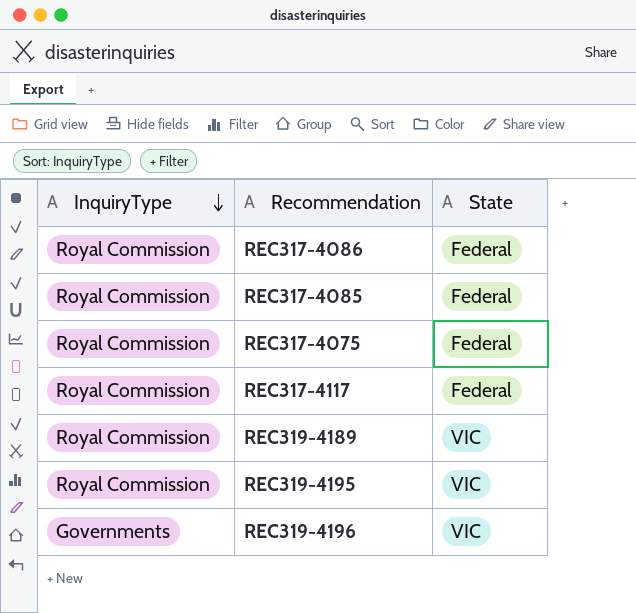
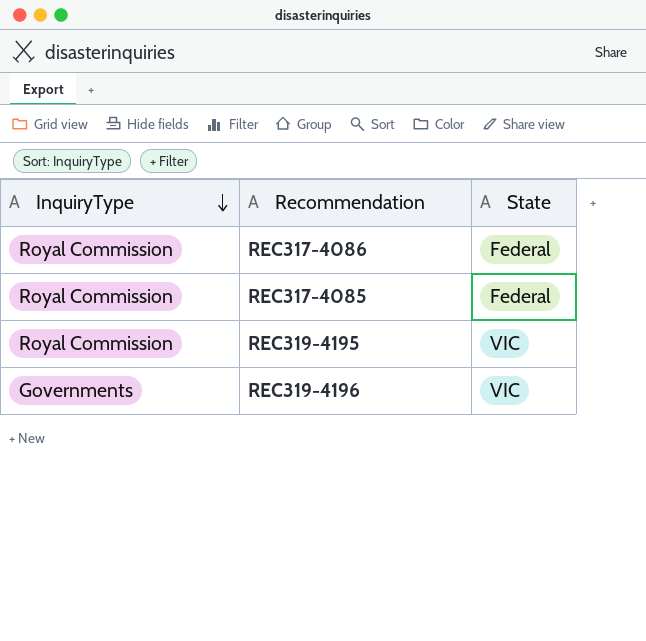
row REC317-4075: Royal Commission | Federal -> none
row REC317-4117: Royal Commission | Federal -> none
row REC319-4189: Royal Commission | VIC -> none

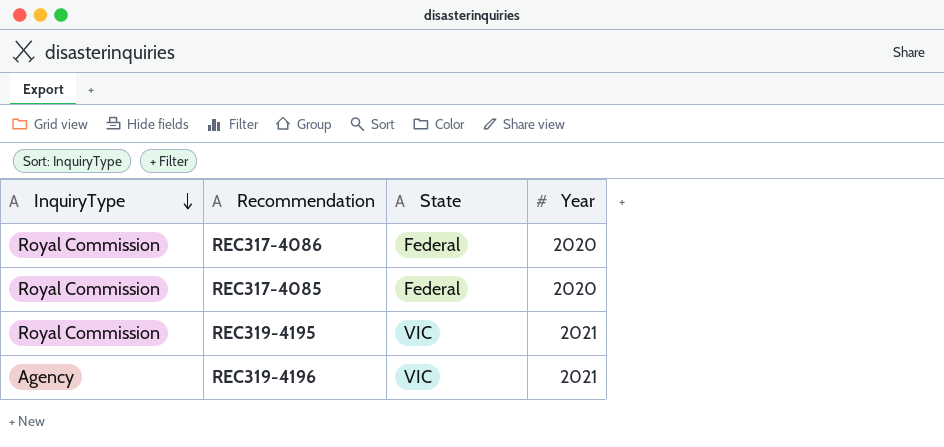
column Year | position: none -> 4
REC319-4196 | InquiryType: Governments -> Agency

